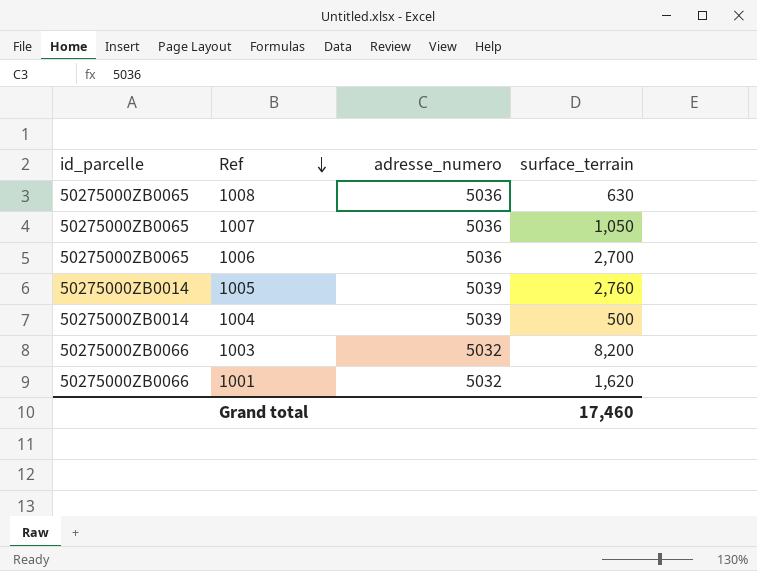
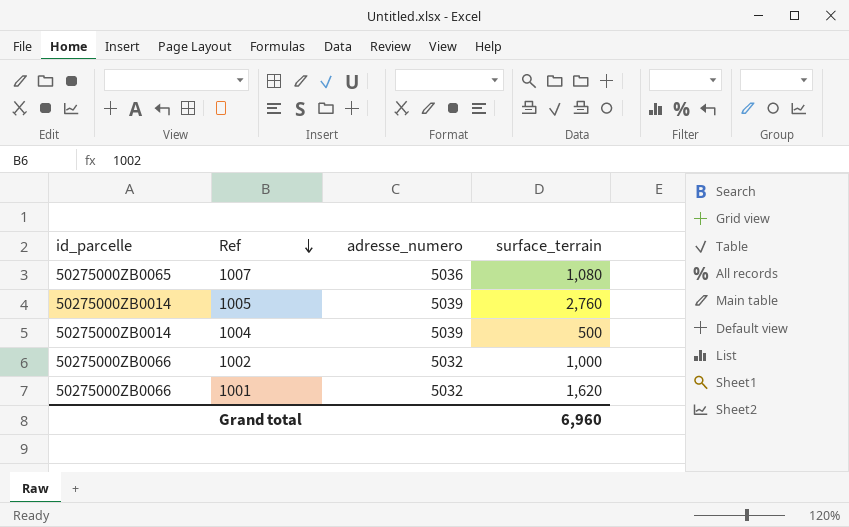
row 1008: 50275000ZB0065 | 5036 | 630 -> none
row 1006: 50275000ZB0065 | 5036 | 2,700 -> none
row 1003: 50275000ZB0066 | 5032 | 8,200 -> none
1007 | surface_terrain: 1,050 -> 1,080
row 1002: none -> 50275000ZB0066 | 5032 | 1,000
Grand total | surface_terrain: 17,460 -> 6,960

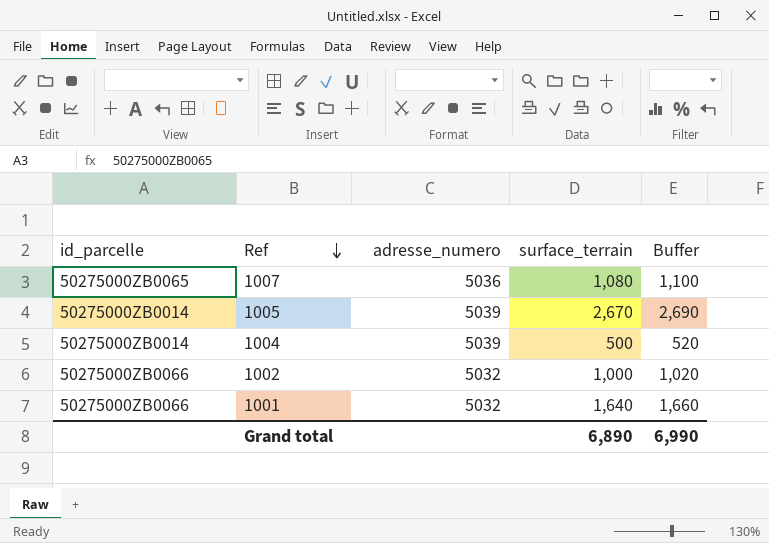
column Buffer | formula: none -> [surface_terrain] + 20
1005 | surface_terrain: 2,760 -> 2,670
1001 | surface_terrain: 1,620 -> 1,640
Grand total | surface_terrain: 6,960 -> 6,890

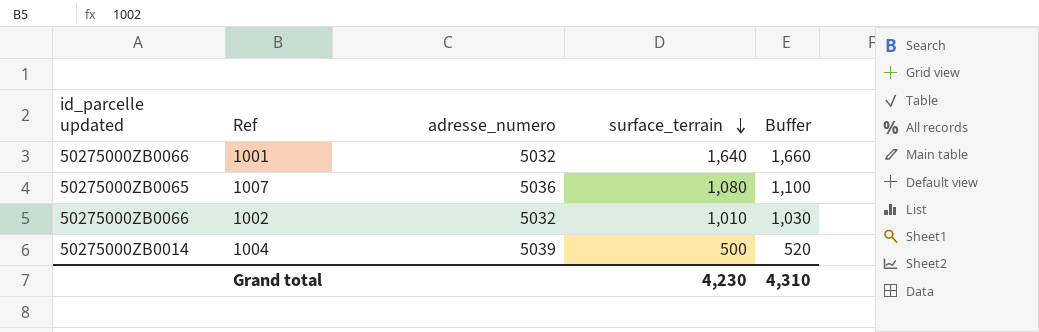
row order: Ref descending -> surface_terrain descending
column name: id_parcelle -> id_parcelle updated
row 1005: 50275000ZB0014 | 5039 | 2,670 | 2,690 -> none
1002 | surface_terrain: 1,000 -> 1,010
1002 | Buffer: 1,020 -> 1,030
Grand total | surface_terrain: 6,890 -> 4,230
Grand total | Buffer: 6,990 -> 4,310

